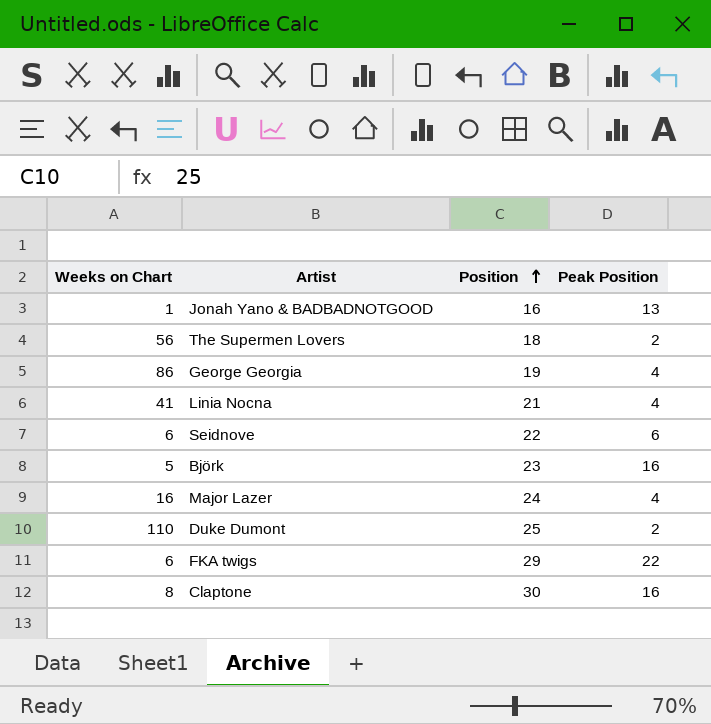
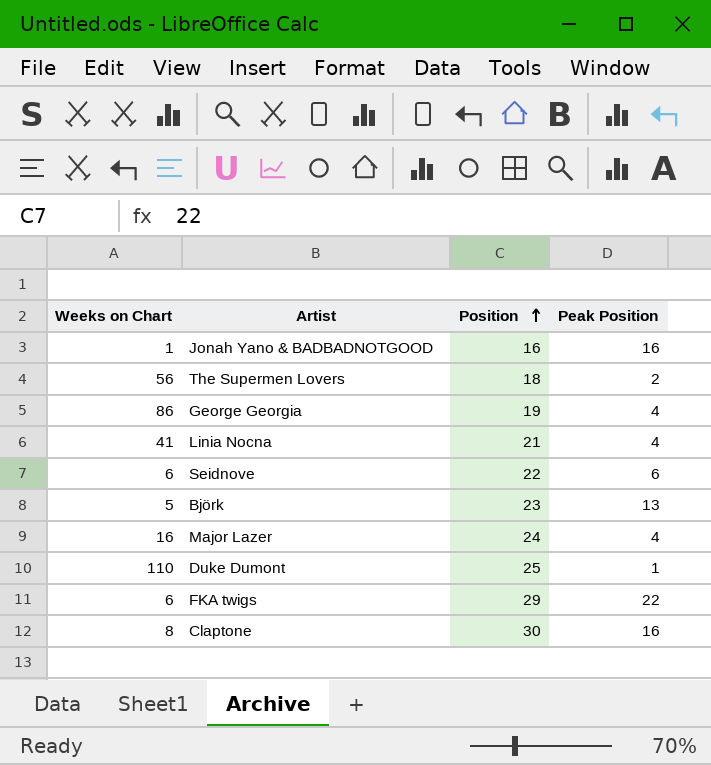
Jonah Yano & BADBADNOTGOOD | Peak Position: 13 -> 16
Björk | Peak Position: 16 -> 13
Duke Dumont | Peak Position: 2 -> 1

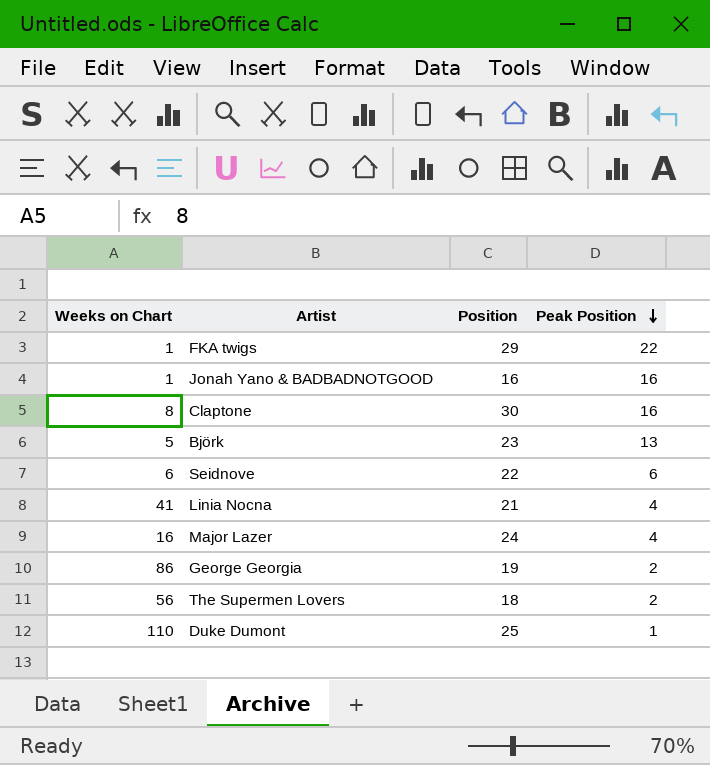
row order: Position ascending -> Peak Position descending
FKA twigs | Weeks on Chart: 6 -> 1
George Georgia | Peak Position: 4 -> 2

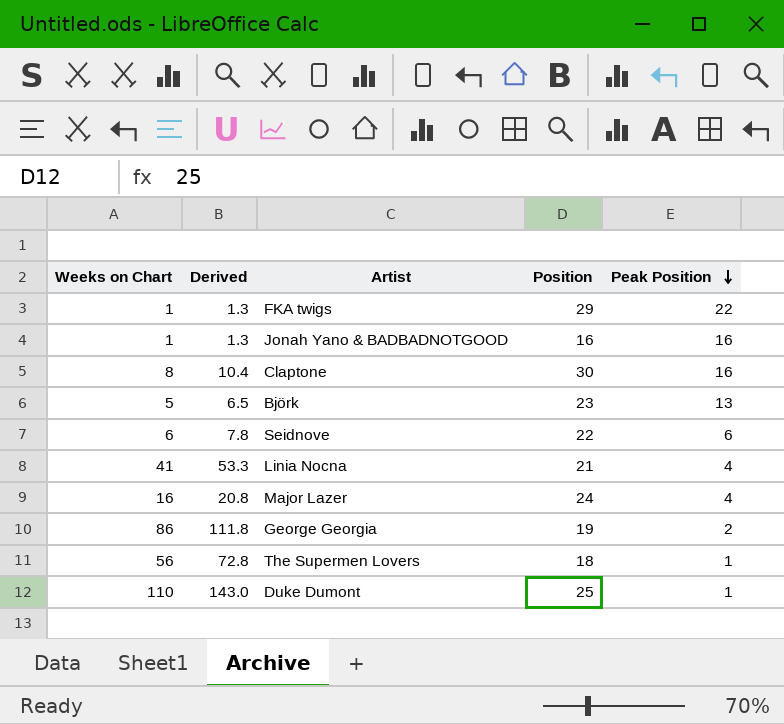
column Derived | formula: none -> [Weeks on Chart] * 1.3
The Supermen Lovers | Peak Position: 2 -> 1

